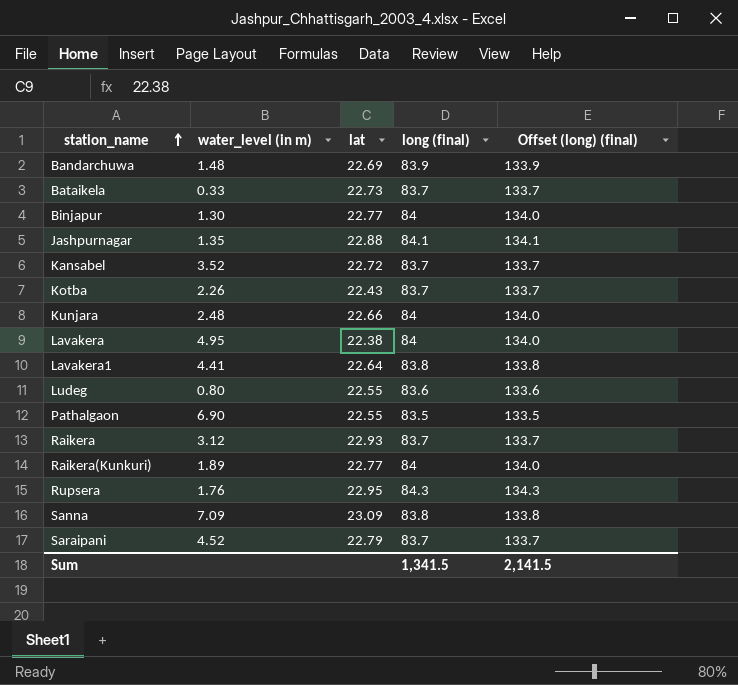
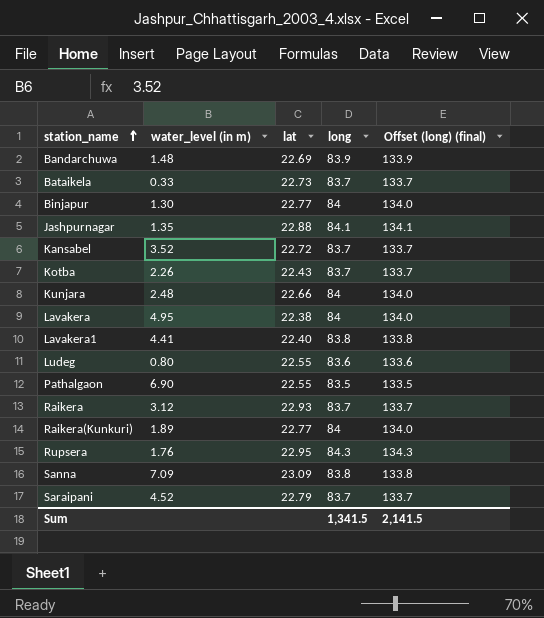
column name: long (final) -> long
Lavakera1 | lat: 22.64 -> 22.40

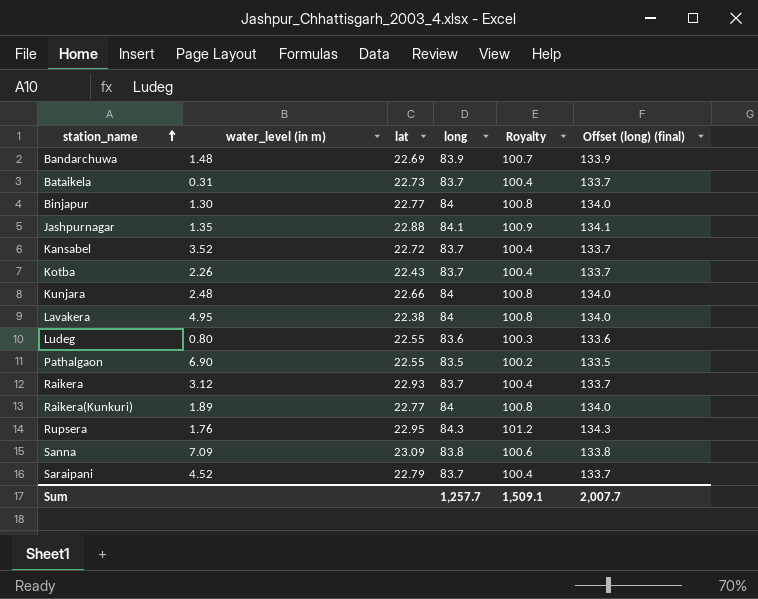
column Royalty | formula: none -> [long] * 1.2
row Lavakera1: 4.41 | 22.40 | 83.8 | 133.8 -> none
Bataikela | water_level (in m): 0.33 -> 0.31
Sum | long: 1,341.5 -> 1,257.7
Sum | Offset (long) (final): 2,141.5 -> 2,007.7

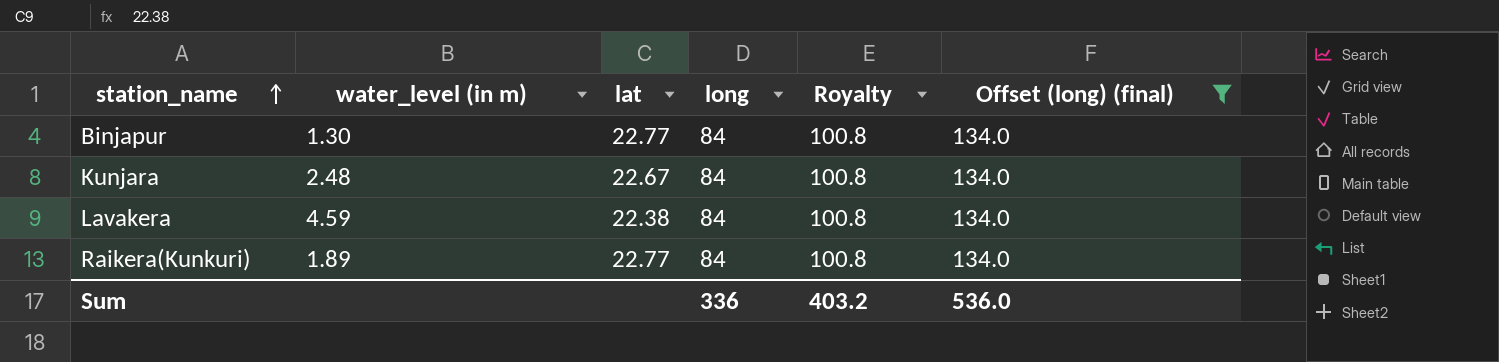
filter: none -> Offset (long) (final) = 134.0
Kunjara | lat: 22.66 -> 22.67
Lavakera | water_level (in m): 4.95 -> 4.59
Sum | long: 1,257.7 -> 336
Sum | Royalty: 1,509.1 -> 403.2
Sum | Offset (long) (final): 2,007.7 -> 536.0

